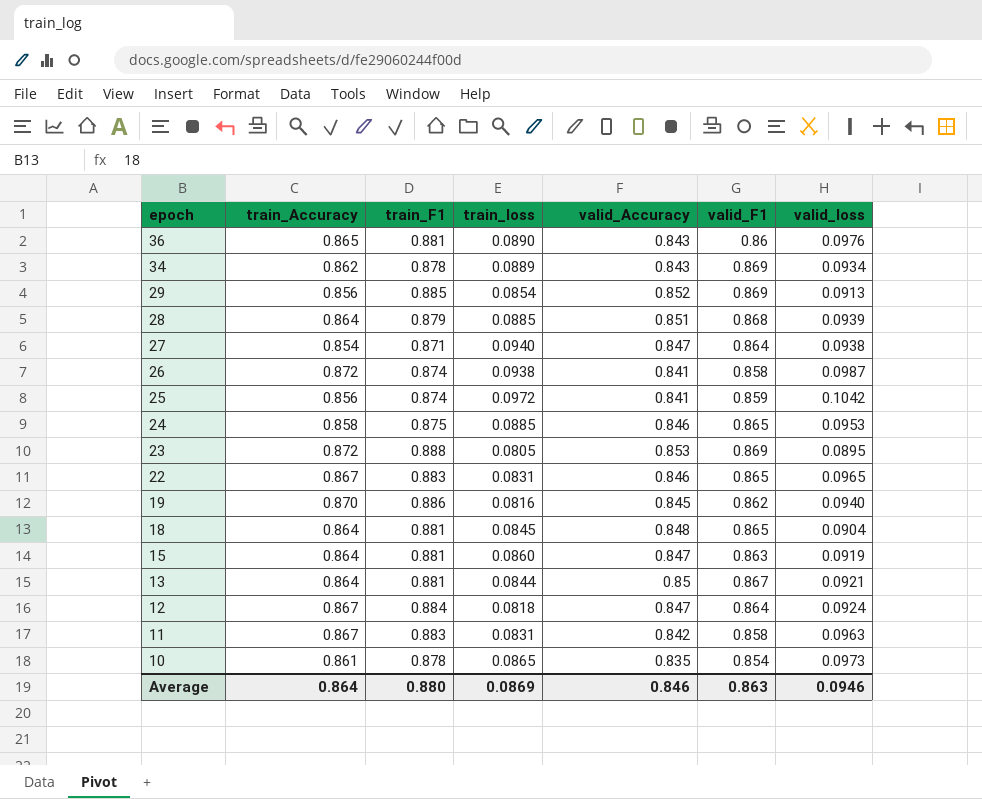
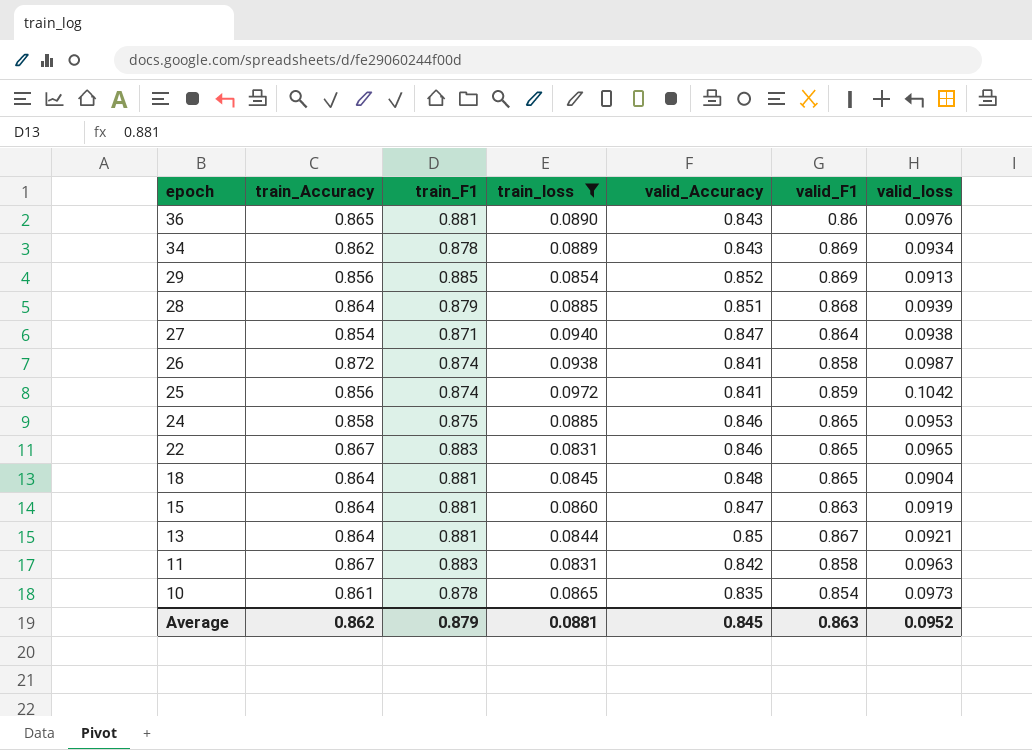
filter: none -> train_loss >= 0.0831
Average | train_Accuracy: 0.864 -> 0.862
Average | train_F1: 0.880 -> 0.879
Average | train_loss: 0.0869 -> 0.0881
Average | valid_Accuracy: 0.846 -> 0.845
Average | valid_loss: 0.0946 -> 0.0952

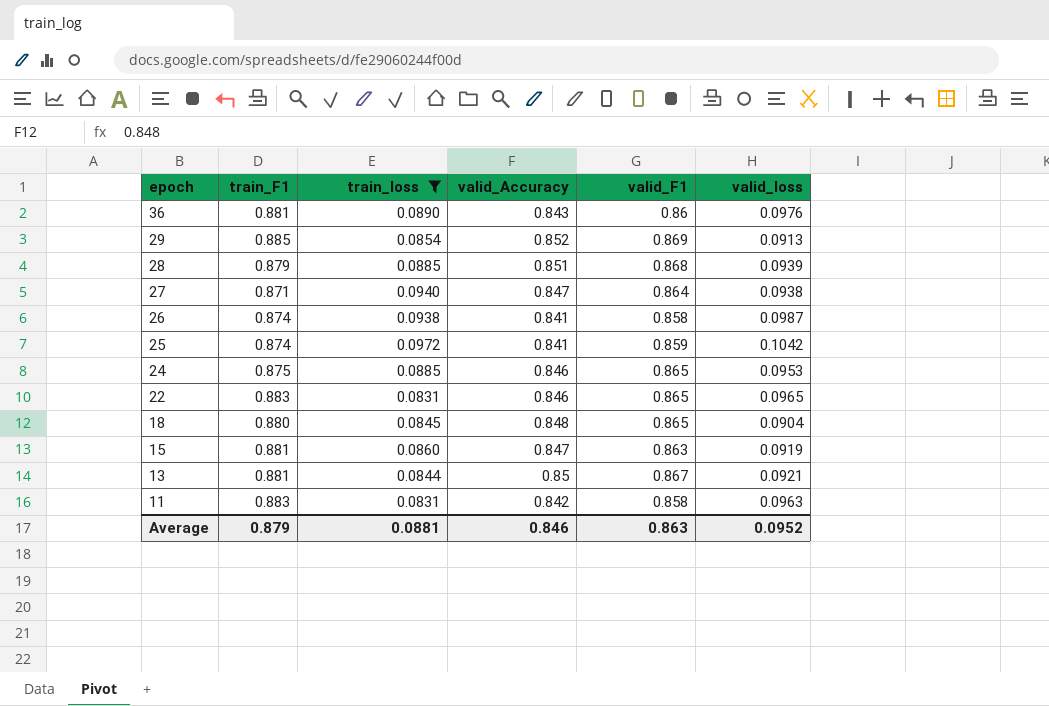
column train_Accuracy | position: 2 -> none
row 34: 0.862 | 0.878 | 0.0889 | 0.843 | 0.869 | 0.0934 -> none
row 10: 0.861 | 0.878 | 0.0865 | 0.835 | 0.854 | 0.0973 -> none
18 | train_F1: 0.881 -> 0.880
Average | valid_Accuracy: 0.845 -> 0.846

